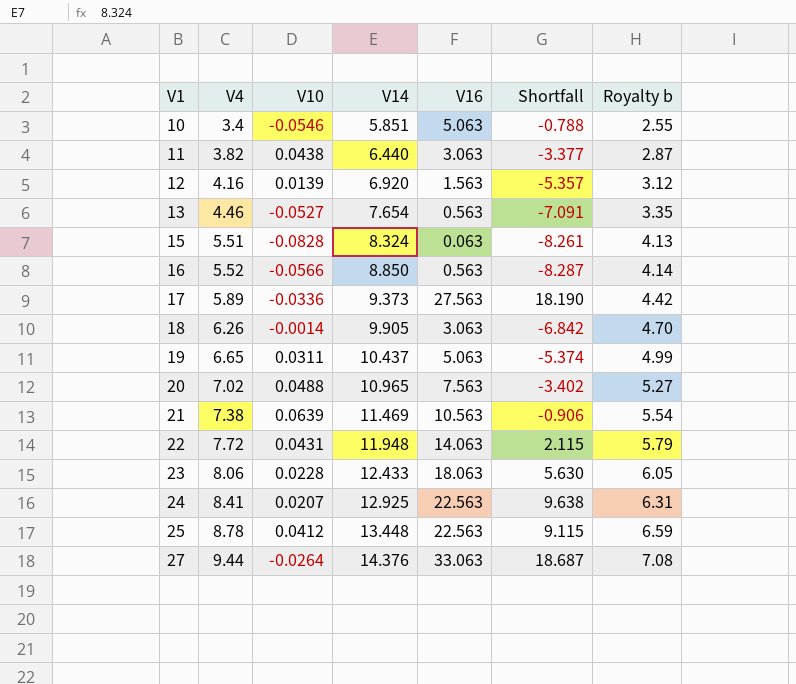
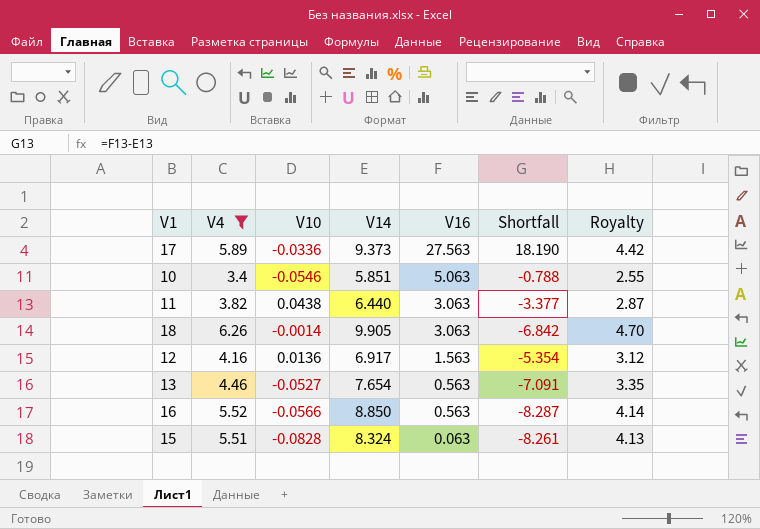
filter: none -> V4 <= 6.26
row order: V1 ascending -> V16 descending
column name: Royalty b -> Royalty
12 | V10: 0.0139 -> 0.0136
12 | V14: 6.920 -> 6.917
12 | Shortfall: -5.357 -> -5.354

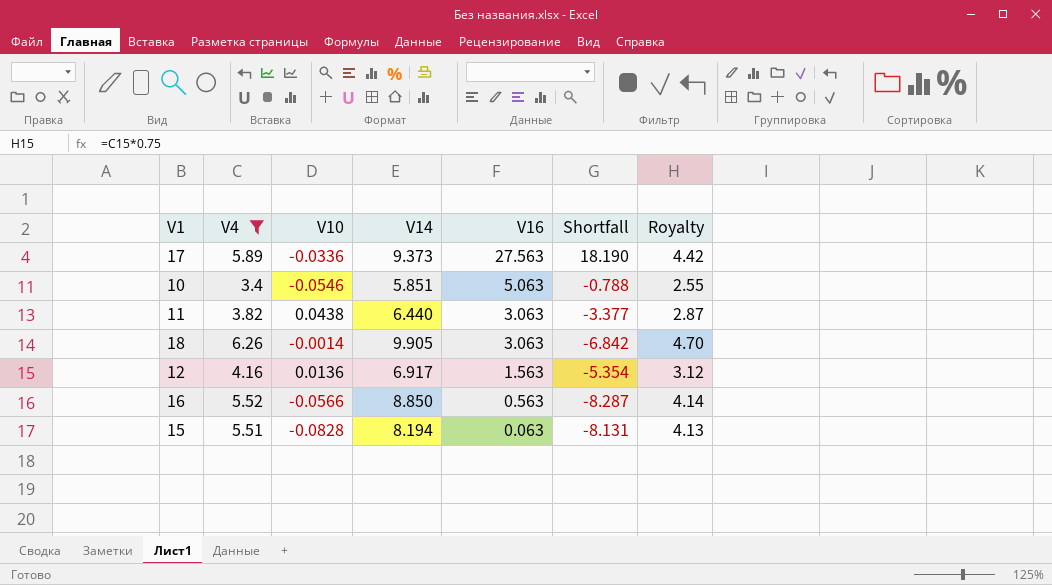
row 13: 4.46 | -0.0527 | 7.654 | 0.563 | -7.091 | 3.35 -> none
15 | V14: 8.324 -> 8.194
15 | Shortfall: -8.261 -> -8.131

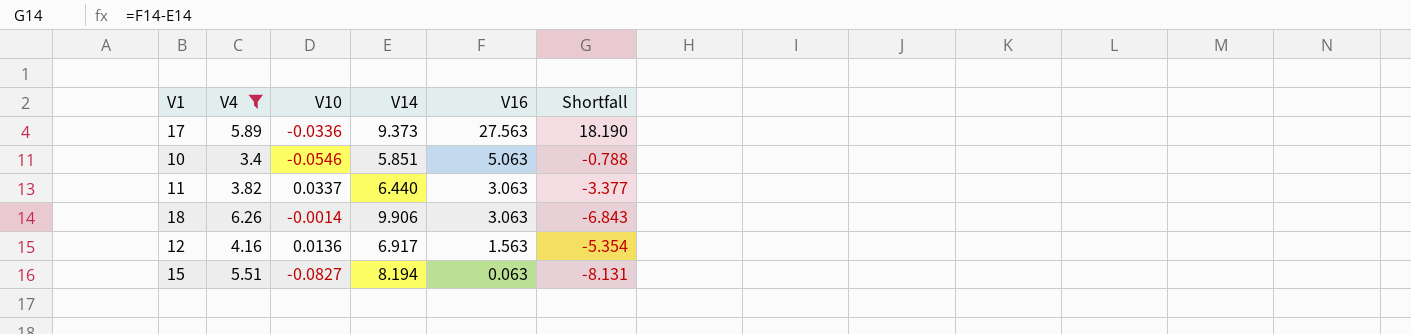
column Royalty | formula: [V4] * 0.75 -> none
row 16: 5.52 | -0.0566 | 8.850 | 0.563 | -8.287 | 4.14 -> none
11 | V10: 0.0438 -> 0.0337
18 | V14: 9.905 -> 9.906
18 | Shortfall: -6.842 -> -6.843
15 | V10: -0.0828 -> -0.0827

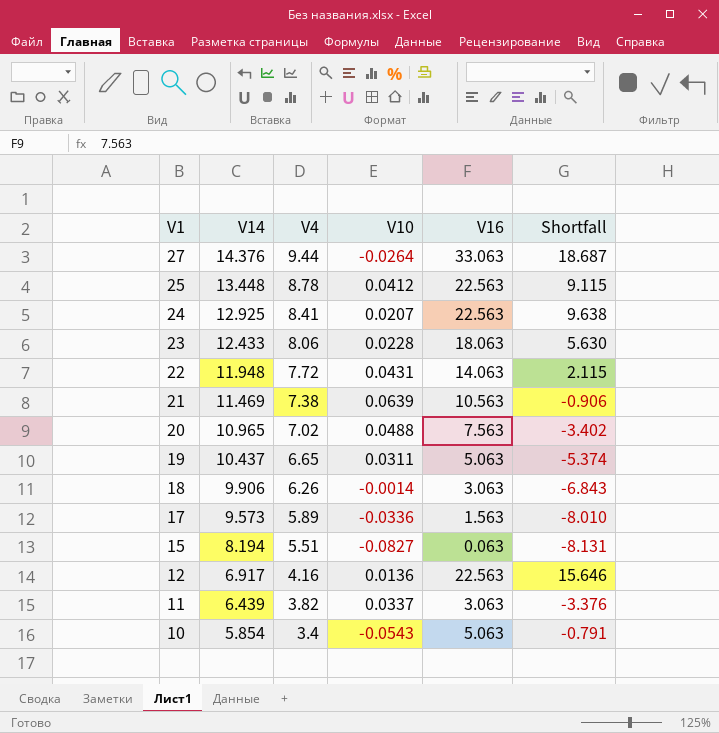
filter: V4 <= 6.26 -> none
row order: V16 descending -> V1 descending
column V14 | position: 4 -> 2
17 | V14: 9.373 -> 9.573
17 | V16: 27.563 -> 1.563
17 | Shortfall: 18.190 -> -8.010
12 | V16: 1.563 -> 22.563
12 | Shortfall: -5.354 -> 15.646
11 | V14: 6.440 -> 6.439
11 | Shortfall: -3.377 -> -3.376
10 | V14: 5.851 -> 5.854
10 | V10: -0.0546 -> -0.0543
10 | Shortfall: -0.788 -> -0.791

